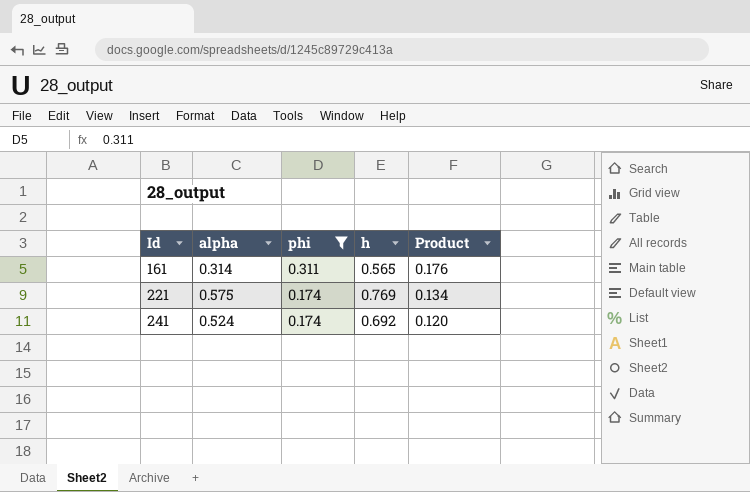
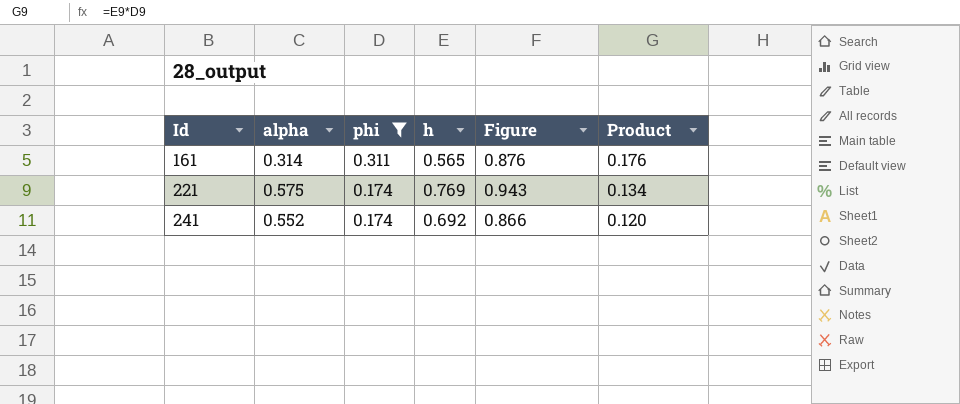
column Figure | formula: none -> [phi] + [h]
241 | alpha: 0.524 -> 0.552

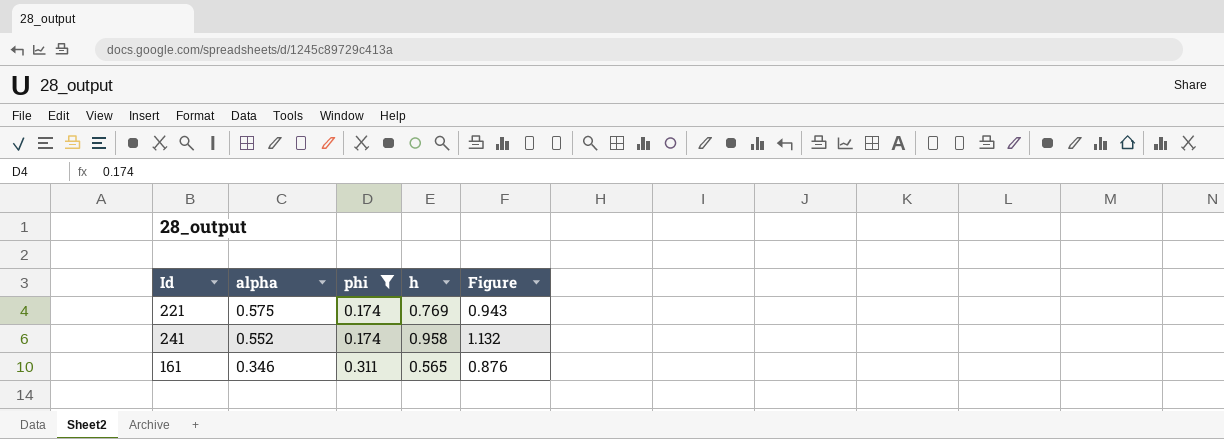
row order: Id ascending -> alpha descending
column Product | formula: [phi] * [h] -> none
241 | h: 0.692 -> 0.958
241 | Figure: 0.866 -> 1.132
161 | alpha: 0.314 -> 0.346

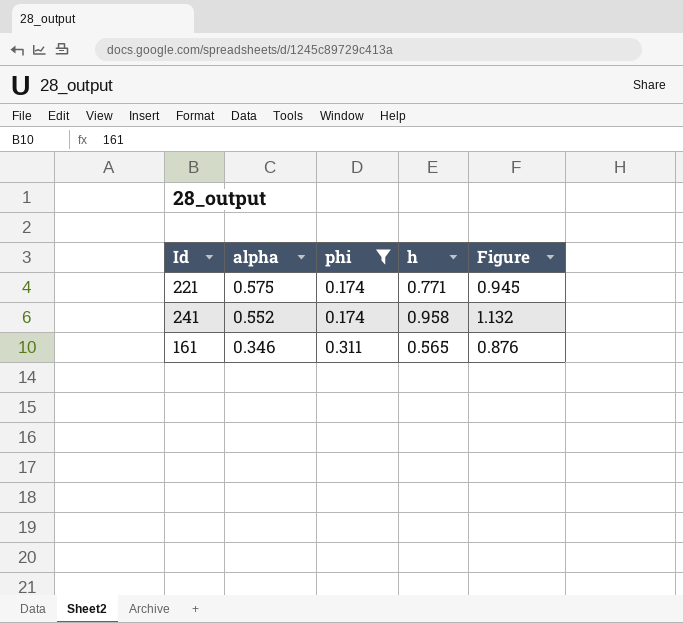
221 | h: 0.769 -> 0.771
221 | Figure: 0.943 -> 0.945

